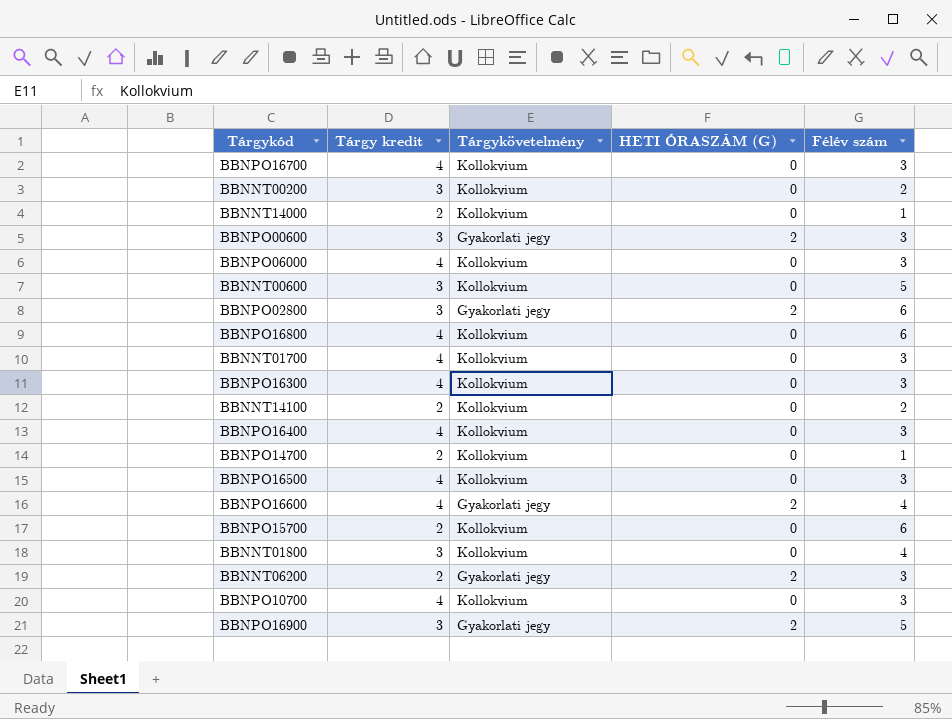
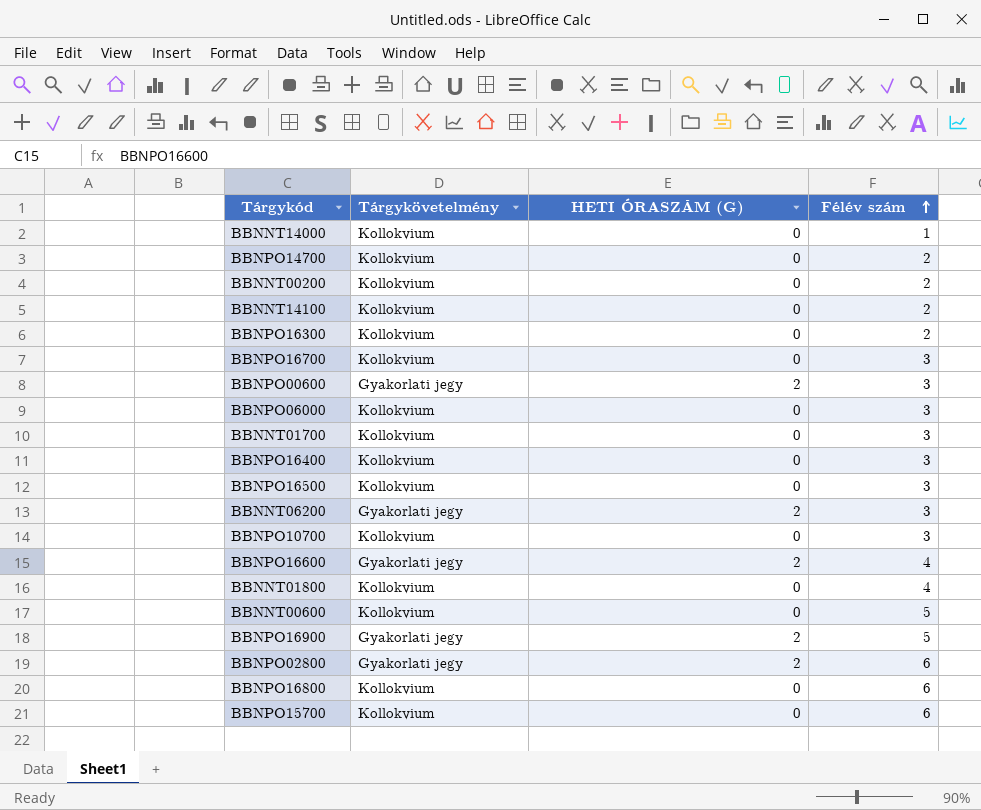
row order: none -> Félév szám ascending
column Tárgy kredit | position: 2 -> none
BBNPO14700 | Félév szám: 1 -> 2
BBNPO16300 | Félév szám: 3 -> 2

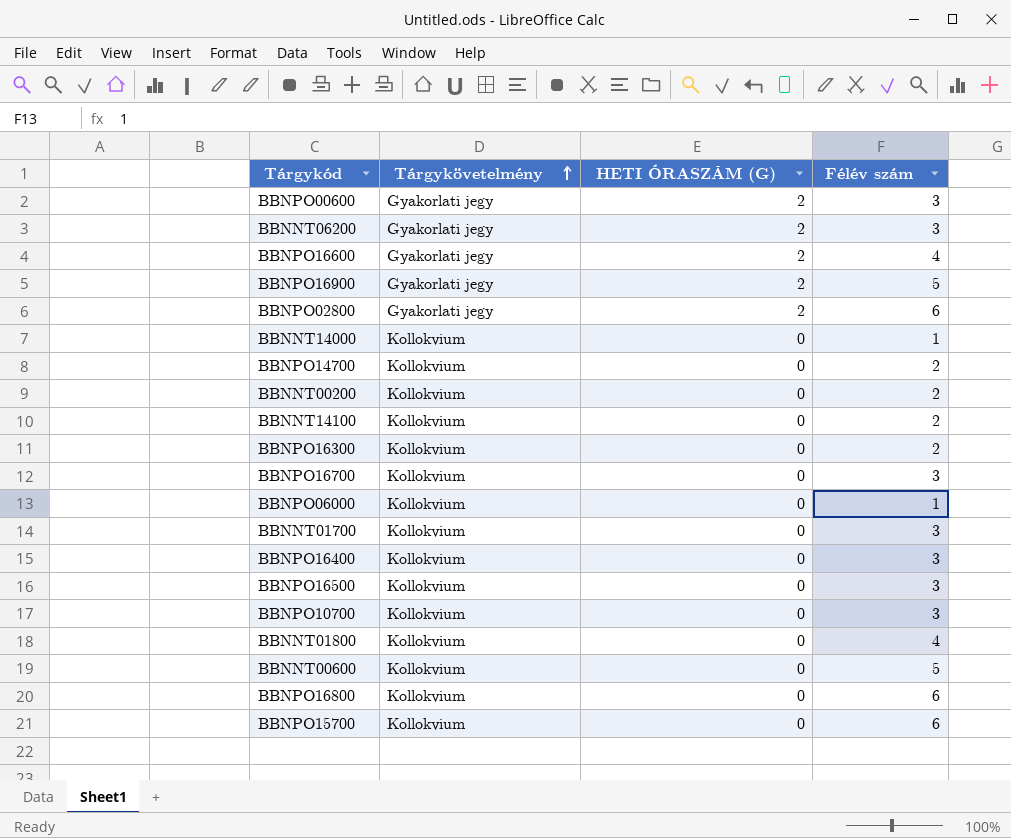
row order: Félév szám ascending -> Tárgykövetelmény ascending
BBNPO06000 | Félév szám: 3 -> 1

